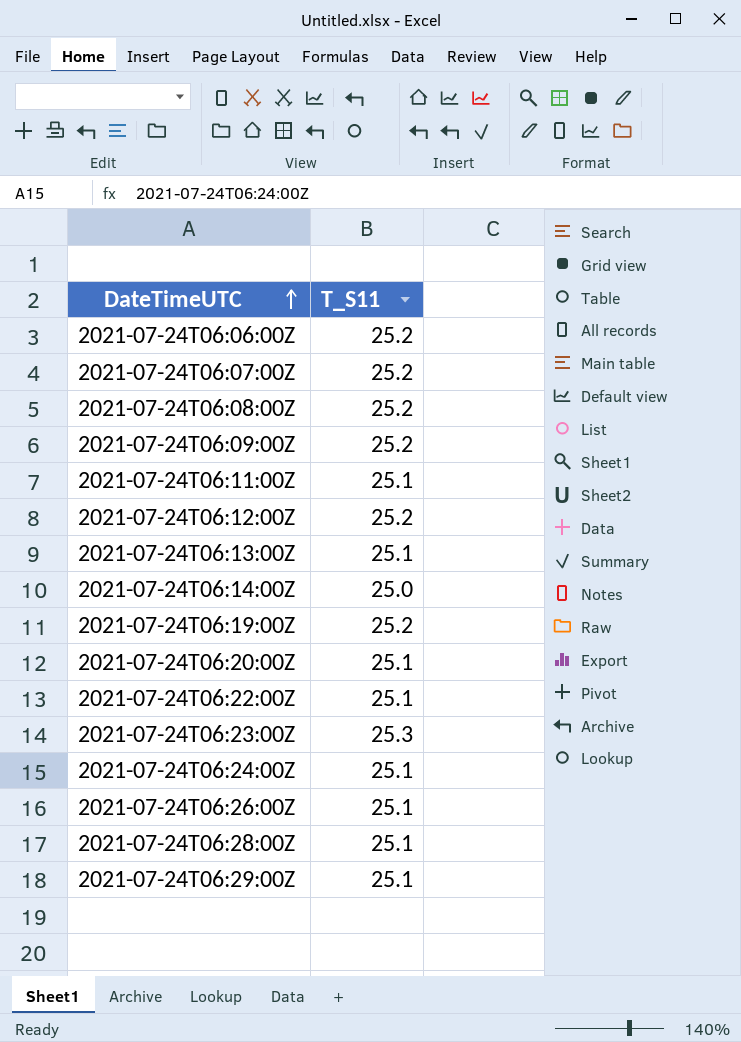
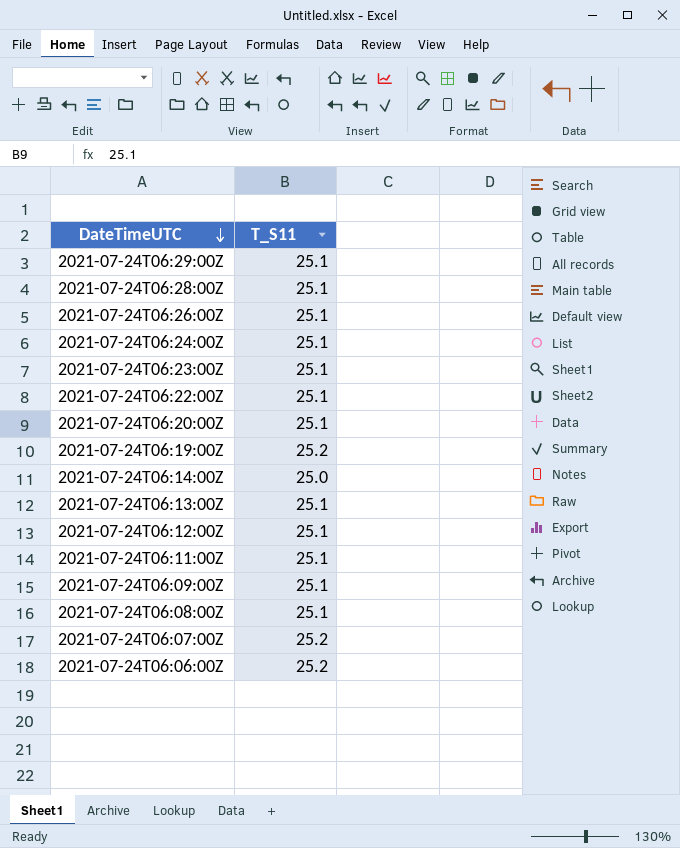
row order: DateTimeUTC ascending -> DateTimeUTC descending
2021-07-24T06:23:00Z | T_S11: 25.3 -> 25.1
2021-07-24T06:12:00Z | T_S11: 25.2 -> 25.1
2021-07-24T06:09:00Z | T_S11: 25.2 -> 25.1
2021-07-24T06:08:00Z | T_S11: 25.2 -> 25.1

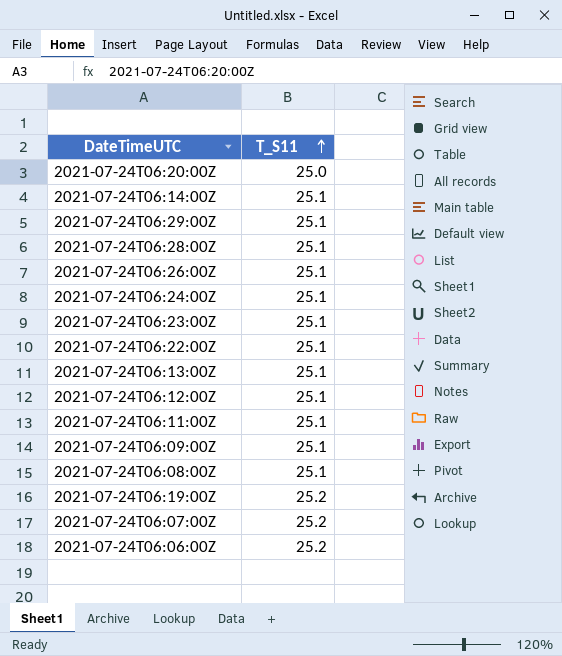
row order: DateTimeUTC descending -> T_S11 ascending
2021-07-24T06:20:00Z | T_S11: 25.1 -> 25.0
2021-07-24T06:14:00Z | T_S11: 25.0 -> 25.1

